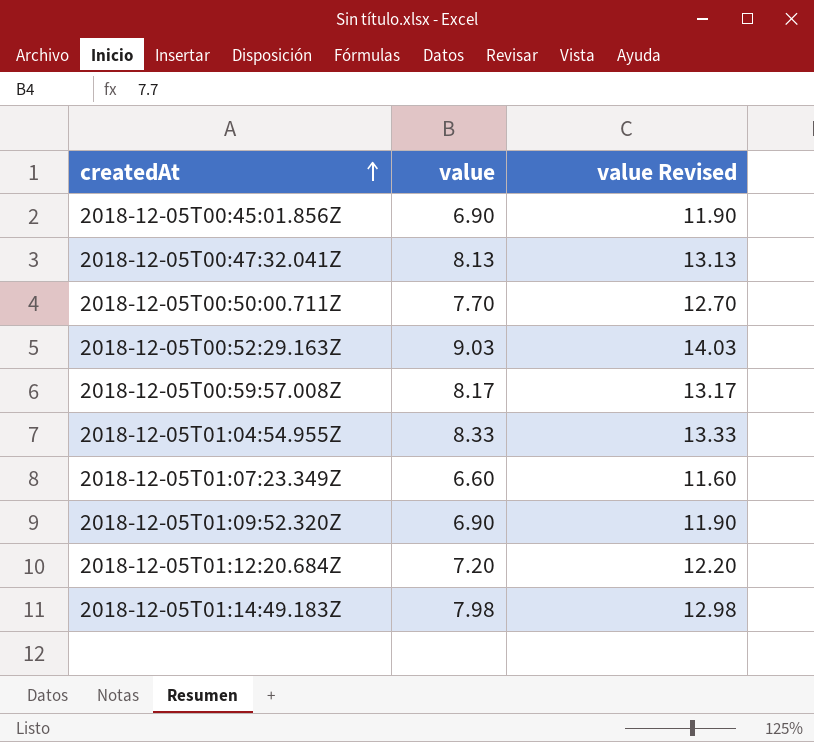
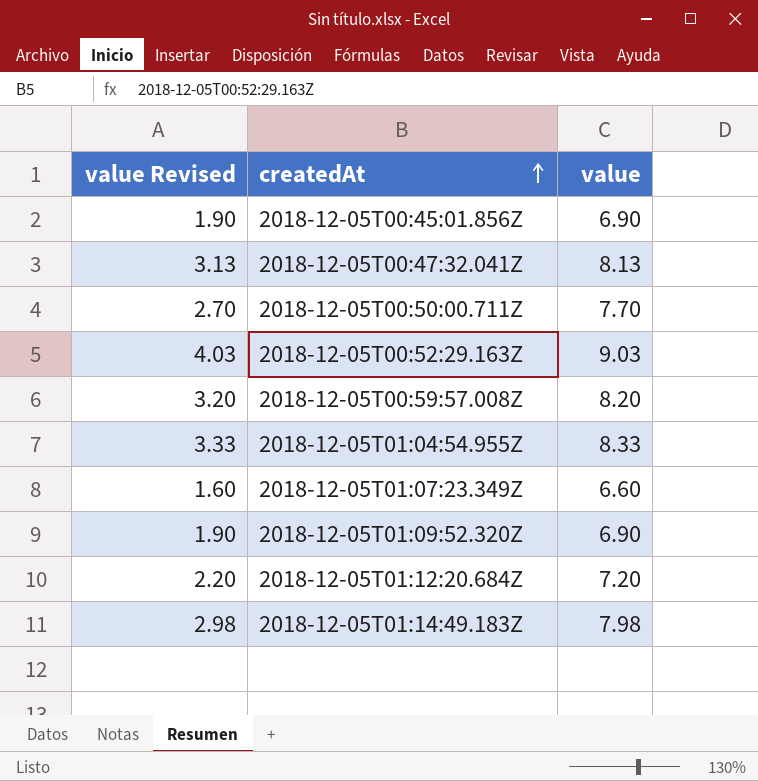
column value Revised | formula: [value] + 5 -> [value] - 5
column value Revised | position: 3 -> 1
2018-12-05T00:59:57.008Z | value: 8.17 -> 8.20

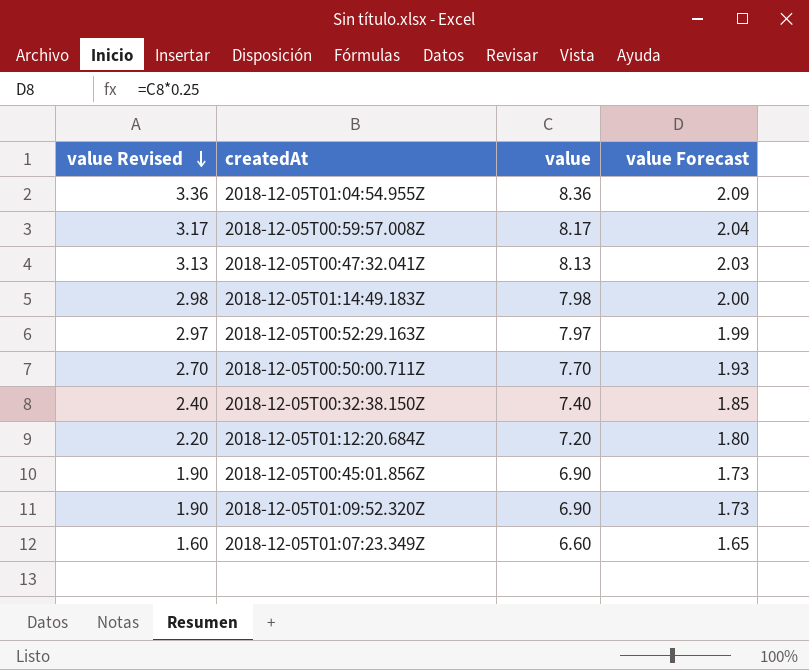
row order: createdAt ascending -> value Revised descending
column value Forecast | formula: none -> [value] * 0.25
2018-12-05T01:04:54.955Z | value Revised: 3.33 -> 3.36
2018-12-05T01:04:54.955Z | value: 8.33 -> 8.36
2018-12-05T00:59:57.008Z | value Revised: 3.20 -> 3.17
2018-12-05T00:59:57.008Z | value: 8.20 -> 8.17
2018-12-05T00:52:29.163Z | value Revised: 4.03 -> 2.97
2018-12-05T00:52:29.163Z | value: 9.03 -> 7.97
row 2018-12-05T00:32:38.150Z: none -> 2.40 | 7.40 | 1.85

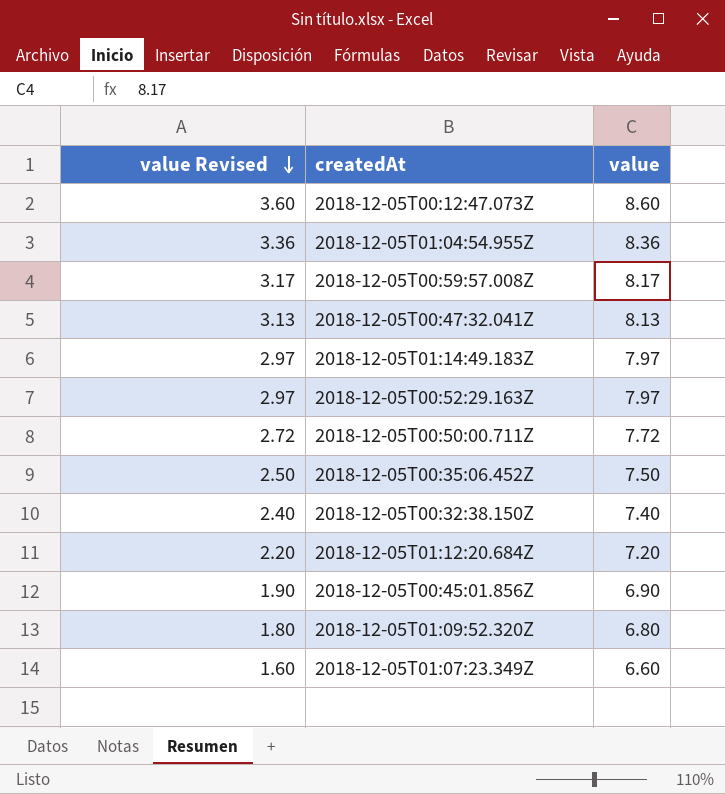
column value Forecast | formula: [value] * 0.25 -> none
row 2018-12-05T00:12:47.073Z: none -> 3.60 | 8.60
2018-12-05T01:14:49.183Z | value Revised: 2.98 -> 2.97
2018-12-05T01:14:49.183Z | value: 7.98 -> 7.97
2018-12-05T00:50:00.711Z | value Revised: 2.70 -> 2.72
2018-12-05T00:50:00.711Z | value: 7.70 -> 7.72
row 2018-12-05T00:35:06.452Z: none -> 2.50 | 7.50
2018-12-05T01:09:52.320Z | value Revised: 1.90 -> 1.80
2018-12-05T01:09:52.320Z | value: 6.90 -> 6.80

